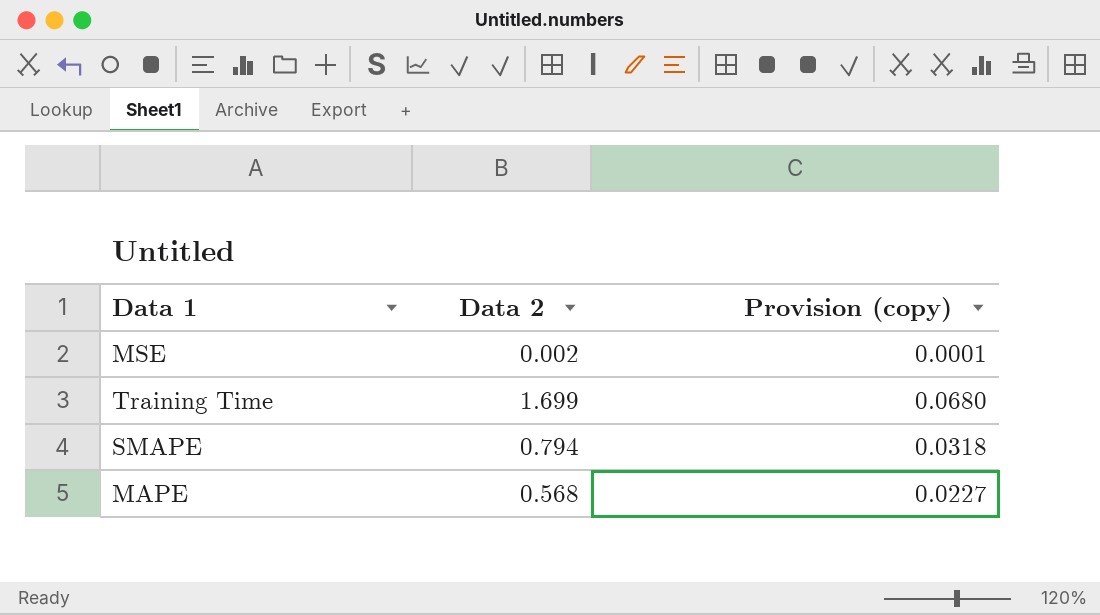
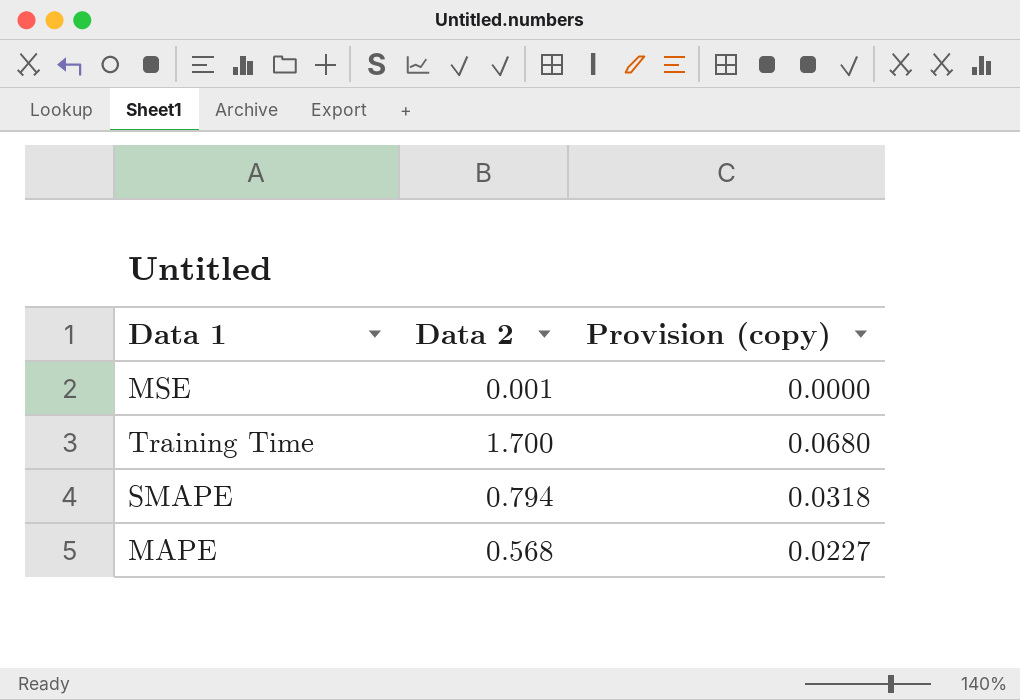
MSE | Data 2: 0.002 -> 0.001
MSE | Provision (copy): 0.0001 -> 0.0000
Training Time | Data 2: 1.699 -> 1.700

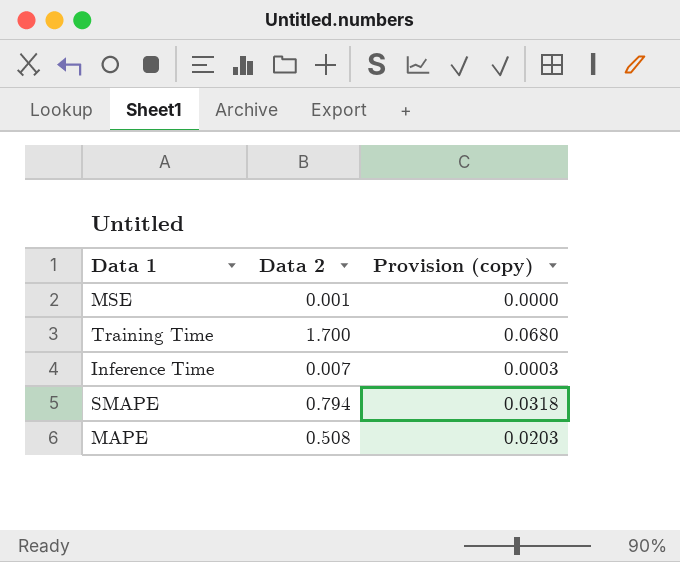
row Inference Time: none -> 0.007 | 0.0003
MAPE | Data 2: 0.568 -> 0.508
MAPE | Provision (copy): 0.0227 -> 0.0203

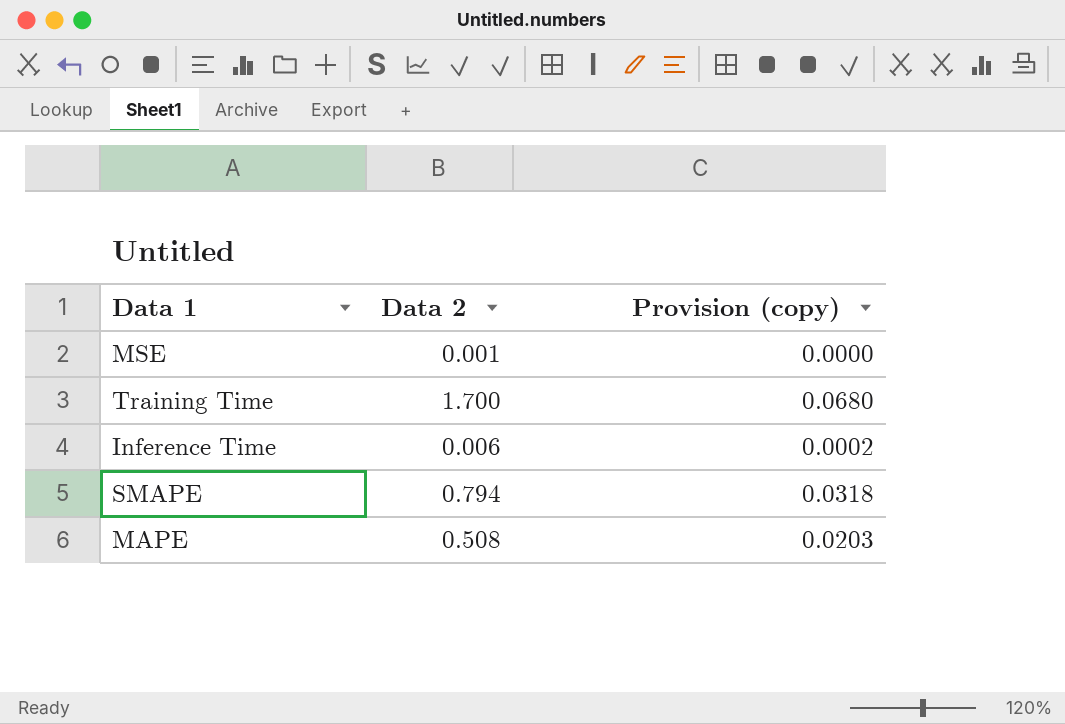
Inference Time | Data 2: 0.007 -> 0.006
Inference Time | Provision (copy): 0.0003 -> 0.0002

